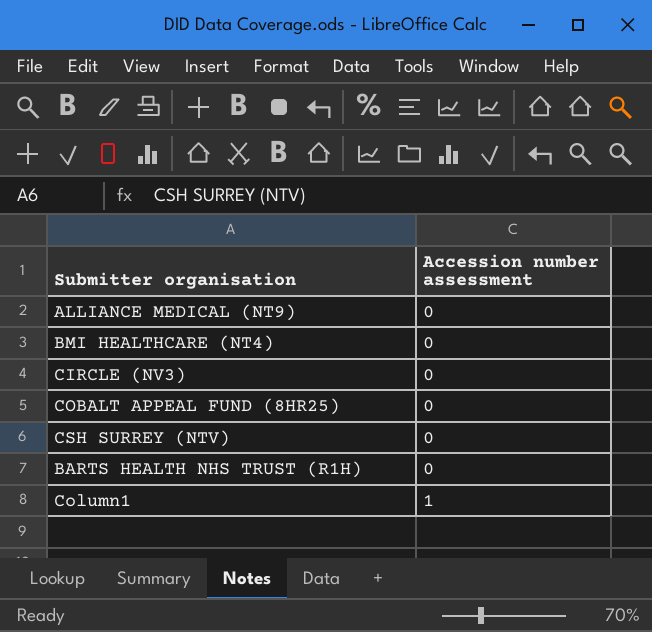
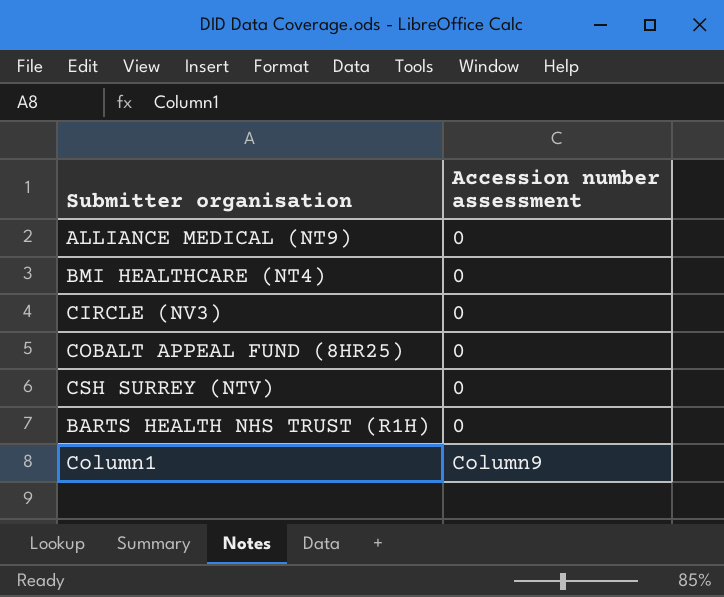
Column1 | Accession number assessment: 1 -> Column9

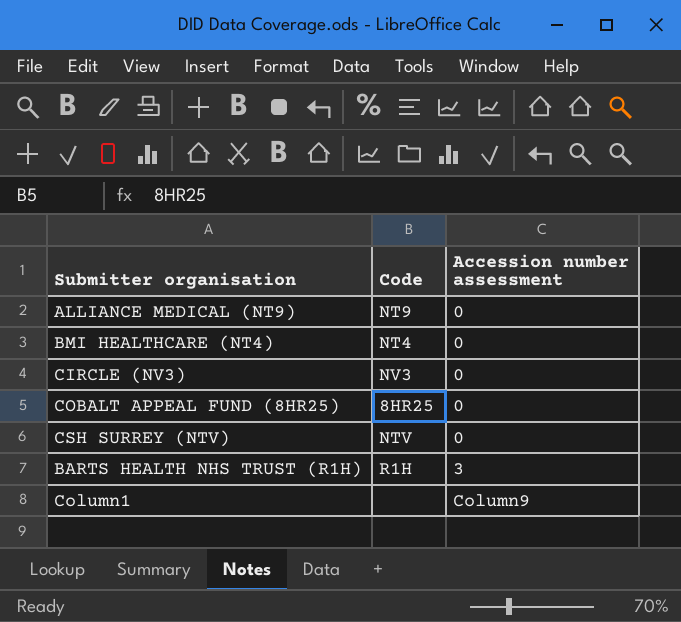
column Code | position: none -> 2
BARTS HEALTH NHS TRUST (R1H) | Accession number assessment: 0 -> 3

